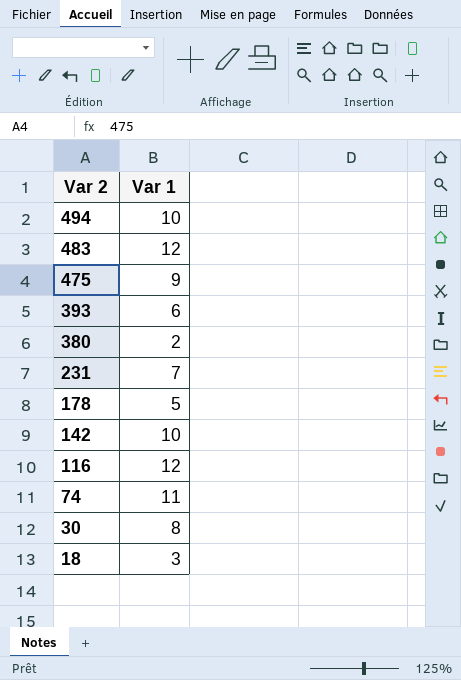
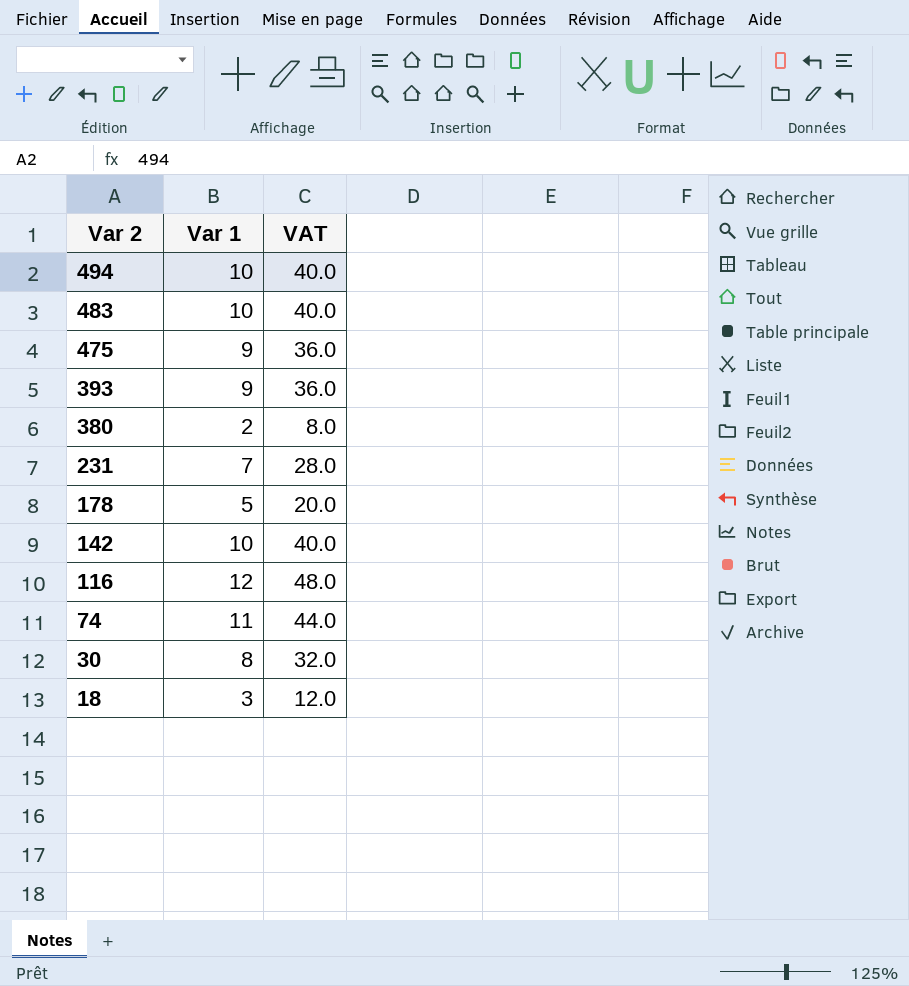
column VAT | formula: none -> [Var 1] * 4
483 | Var 1: 12 -> 10
393 | Var 1: 6 -> 9

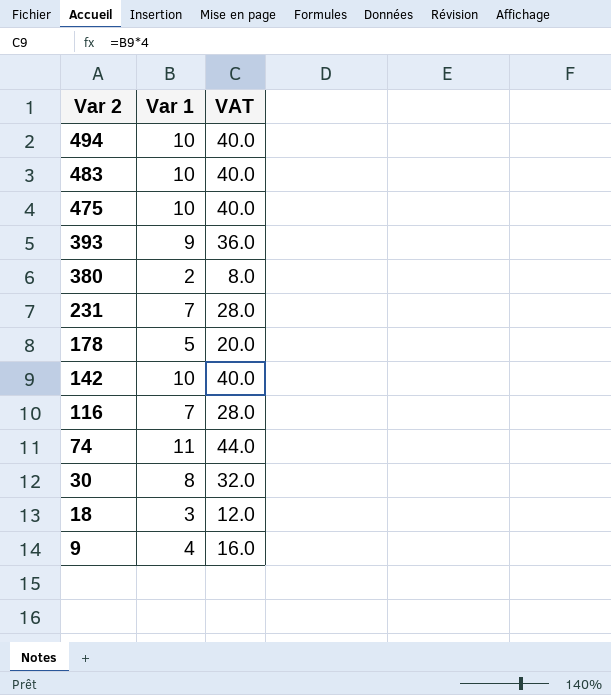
475 | Var 1: 9 -> 10
475 | VAT: 36.0 -> 40.0
116 | Var 1: 12 -> 7
116 | VAT: 48.0 -> 28.0
row 9: none -> 4 | 16.0

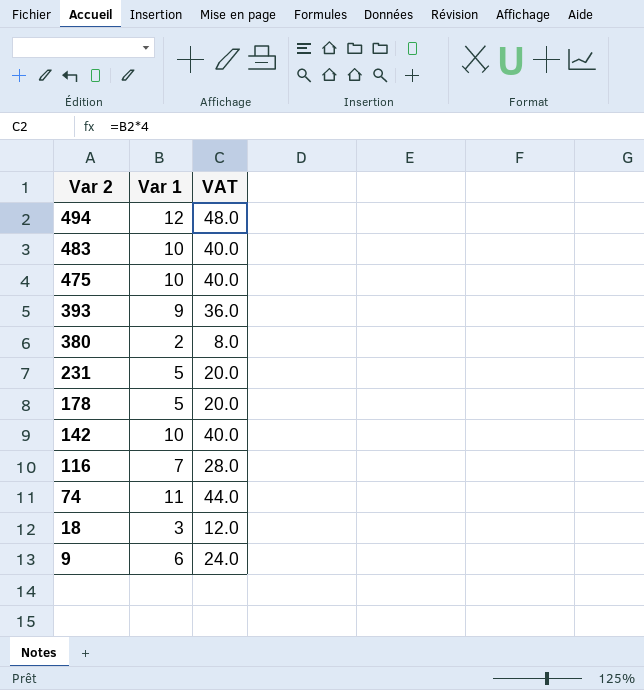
row 30: 8 | 32.0 -> none
494 | Var 1: 10 -> 12
494 | VAT: 40.0 -> 48.0
231 | Var 1: 7 -> 5
231 | VAT: 28.0 -> 20.0
9 | Var 1: 4 -> 6
9 | VAT: 16.0 -> 24.0

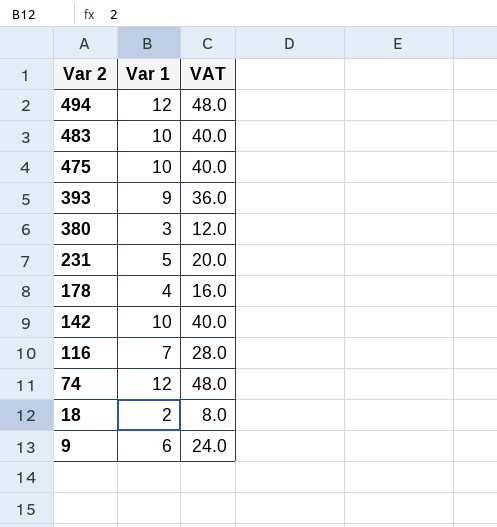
380 | Var 1: 2 -> 3
380 | VAT: 8.0 -> 12.0
178 | Var 1: 5 -> 4
178 | VAT: 20.0 -> 16.0
74 | Var 1: 11 -> 12
74 | VAT: 44.0 -> 48.0
18 | Var 1: 3 -> 2
18 | VAT: 12.0 -> 8.0

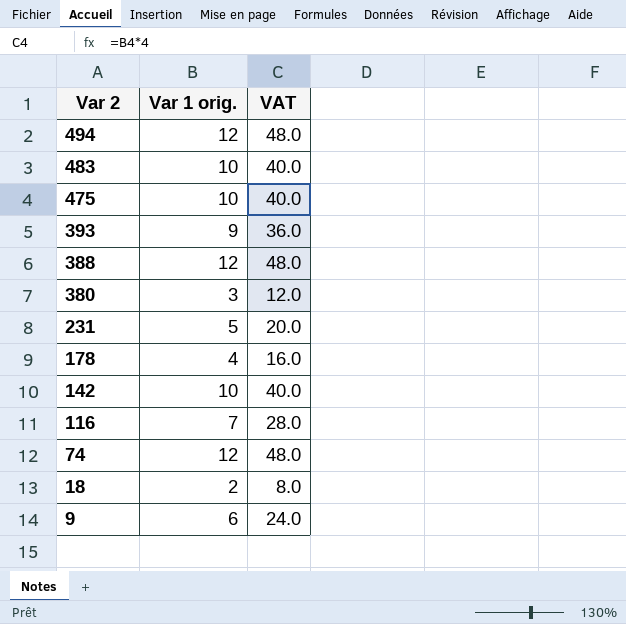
column name: Var 1 -> Var 1 orig.
row 388: none -> 12 | 48.0

